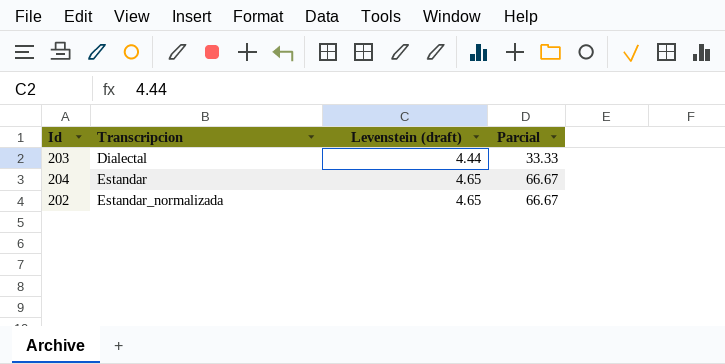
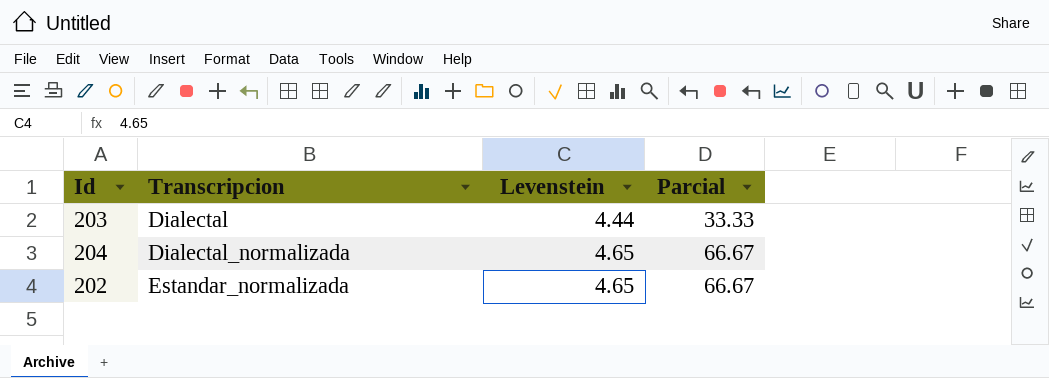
column name: Levenstein (draft) -> Levenstein
204 | Transcripcion: Estandar -> Dialectal_normalizada

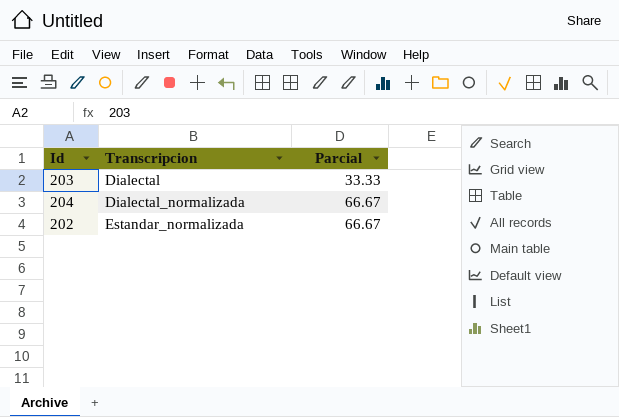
column Levenstein | position: 3 -> none

